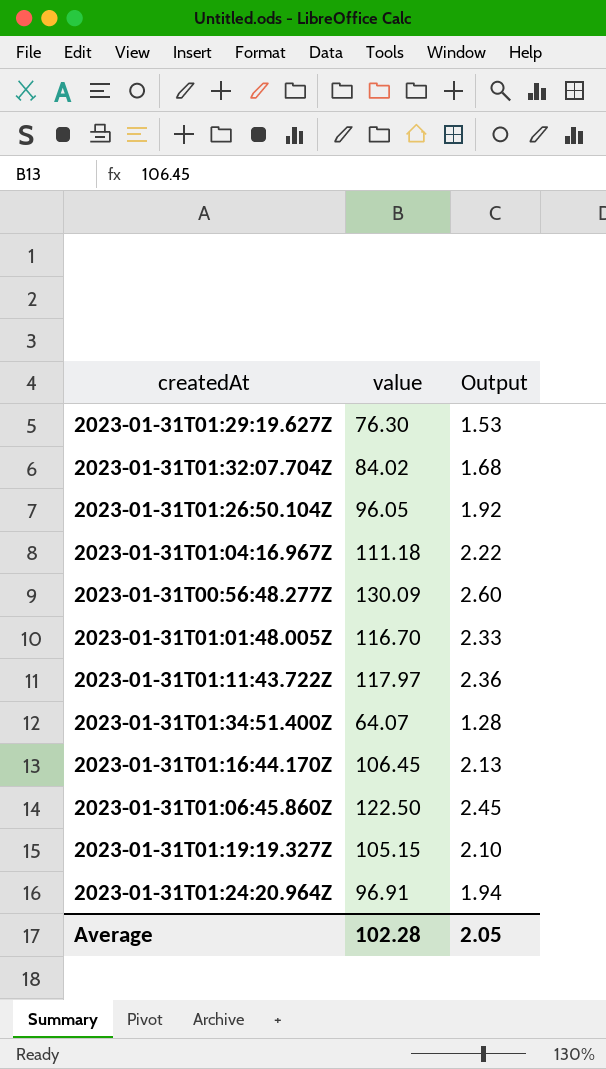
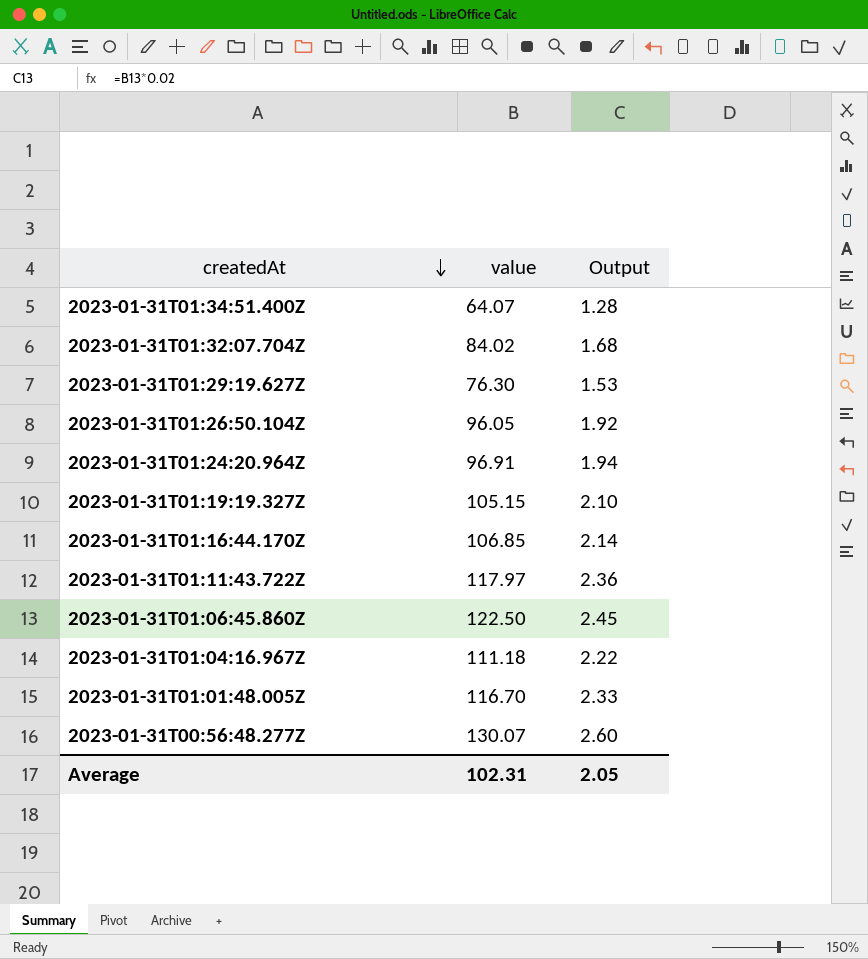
row order: none -> createdAt descending
2023-01-31T01:16:44.170Z | value: 106.45 -> 106.85
2023-01-31T01:16:44.170Z | Output: 2.13 -> 2.14
2023-01-31T00:56:48.277Z | value: 130.09 -> 130.07
Average | value: 102.28 -> 102.31

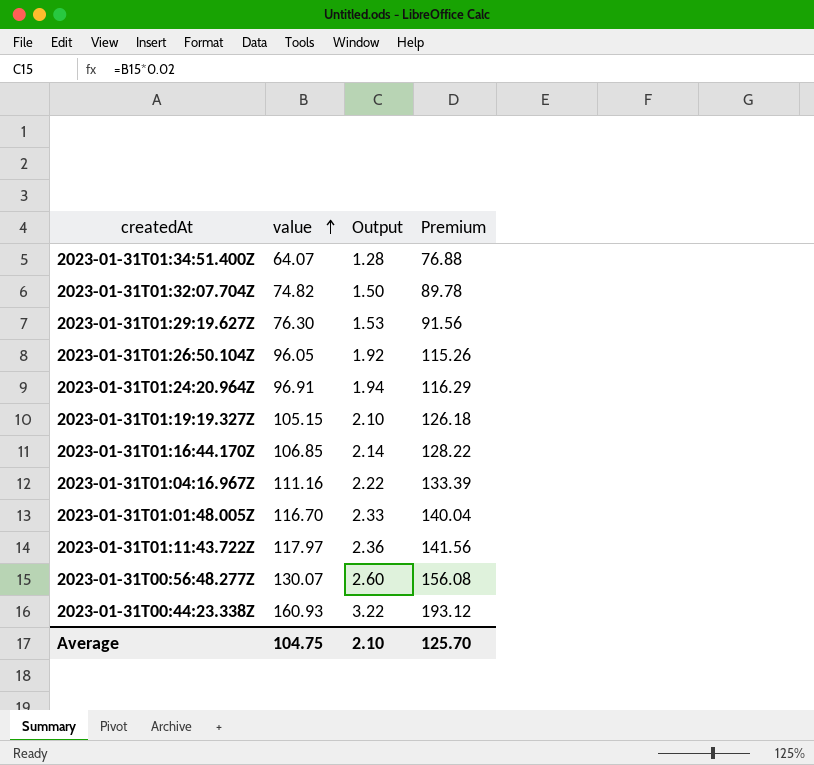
row order: createdAt descending -> value ascending
column Premium | formula: none -> [value] * 1.2
row 2023-01-31T01:06:45.860Z: 122.50 | 2.45 -> none
2023-01-31T01:32:07.704Z | value: 84.02 -> 74.82
2023-01-31T01:32:07.704Z | Output: 1.68 -> 1.50
2023-01-31T01:04:16.967Z | value: 111.18 -> 111.16
row 2023-01-31T00:44:23.338Z: none -> 160.93 | 3.22 | 193.12
Average | value: 102.31 -> 104.75
Average | Output: 2.05 -> 2.10

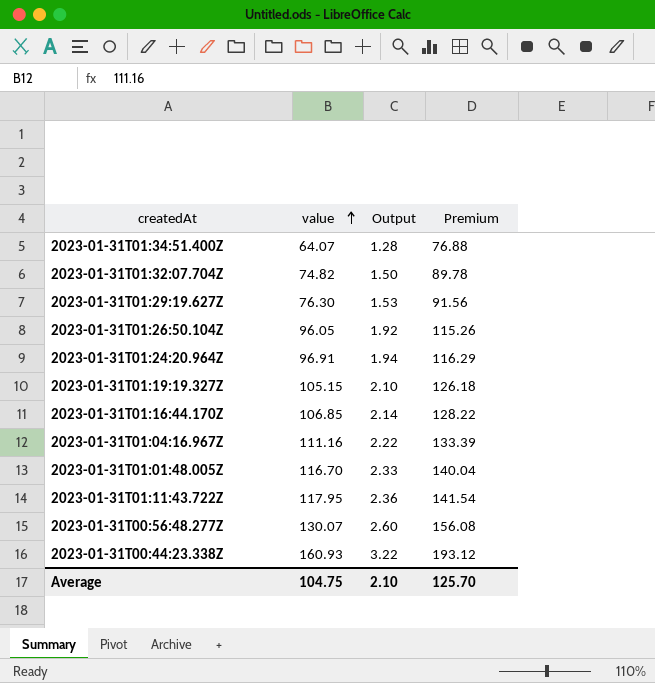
2023-01-31T01:11:43.722Z | value: 117.97 -> 117.95
2023-01-31T01:11:43.722Z | Premium: 141.56 -> 141.54

